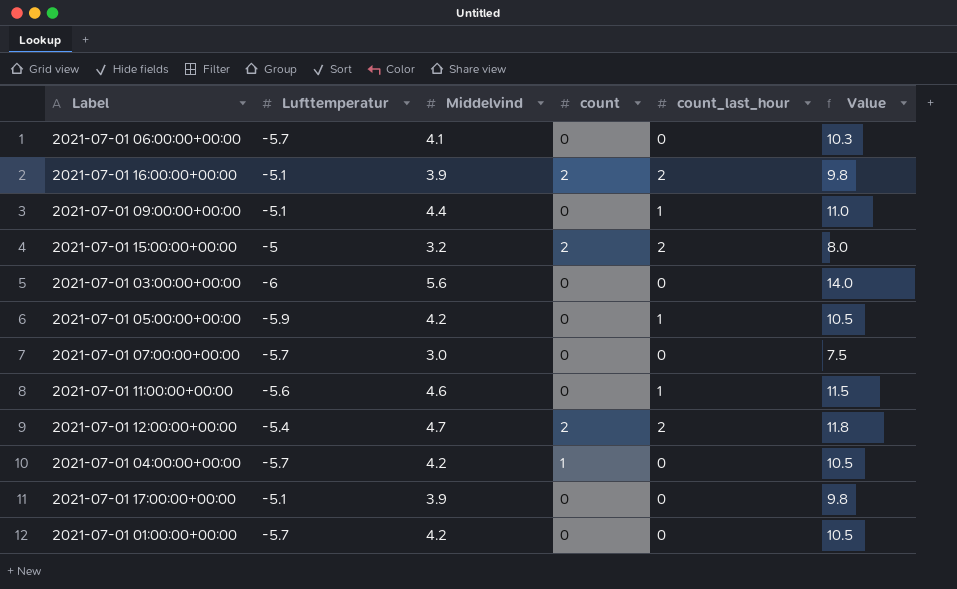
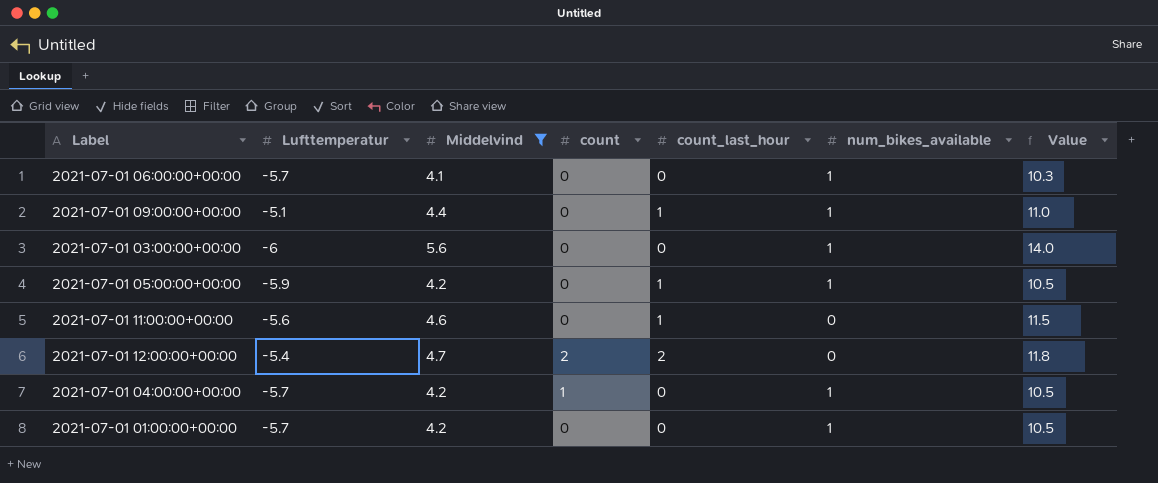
filter: none -> Middelvind >= 4.1
column num_bikes_available | position: none -> 6

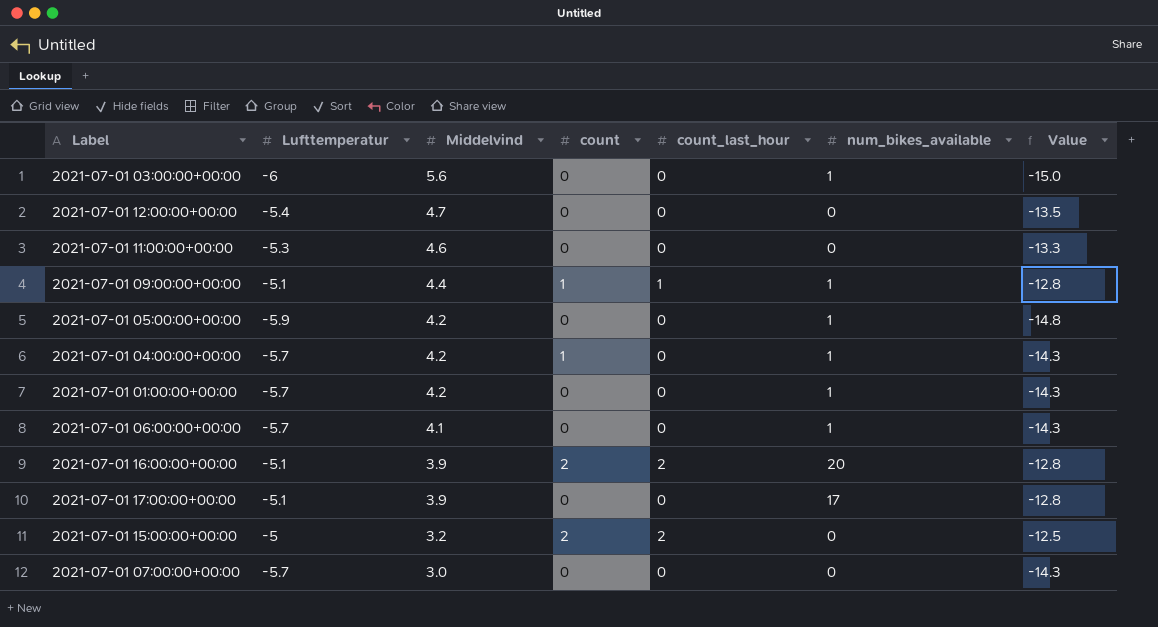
filter: Middelvind >= 4.1 -> none
row order: none -> Middelvind descending
column Value | formula: [Middelvind] * 2.5 -> [Lufttemperatur] * 2.5
2021-07-01 12:00:00+00:00 | count: 2 -> 0
2021-07-01 12:00:00+00:00 | count_last_hour: 2 -> 0
2021-07-01 11:00:00+00:00 | Lufttemperatur: -5.6 -> -5.3
2021-07-01 11:00:00+00:00 | count_last_hour: 1 -> 0
2021-07-01 09:00:00+00:00 | count: 0 -> 1
2021-07-01 05:00:00+00:00 | count_last_hour: 1 -> 0

